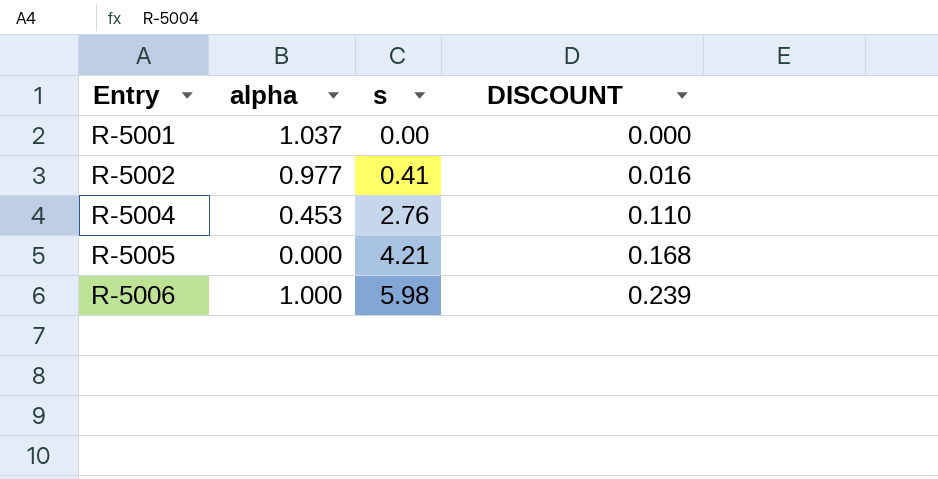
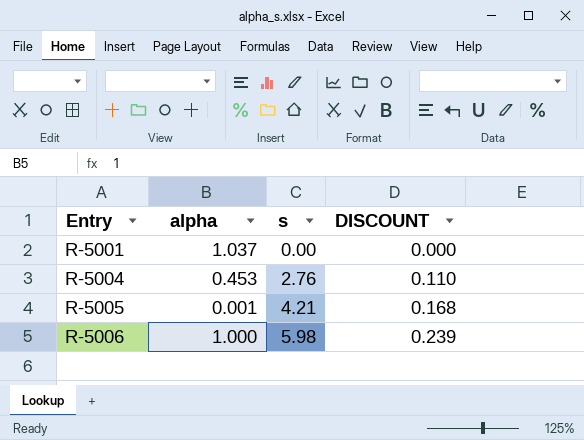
row R-5002: 0.977 | 0.41 | 0.016 -> none
R-5005 | alpha: 0.000 -> 0.001

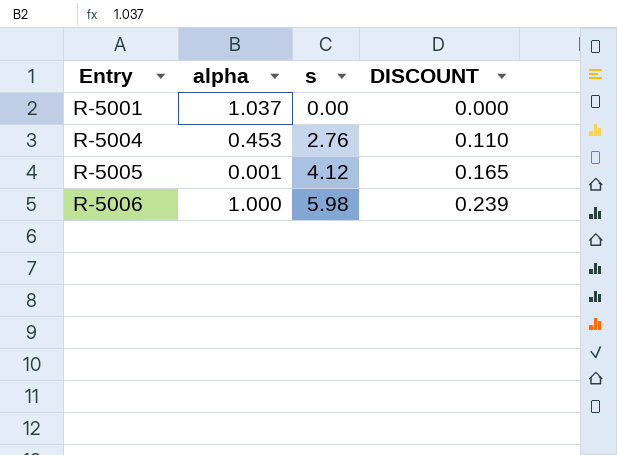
R-5005 | s: 4.21 -> 4.12
R-5005 | DISCOUNT: 0.168 -> 0.165

